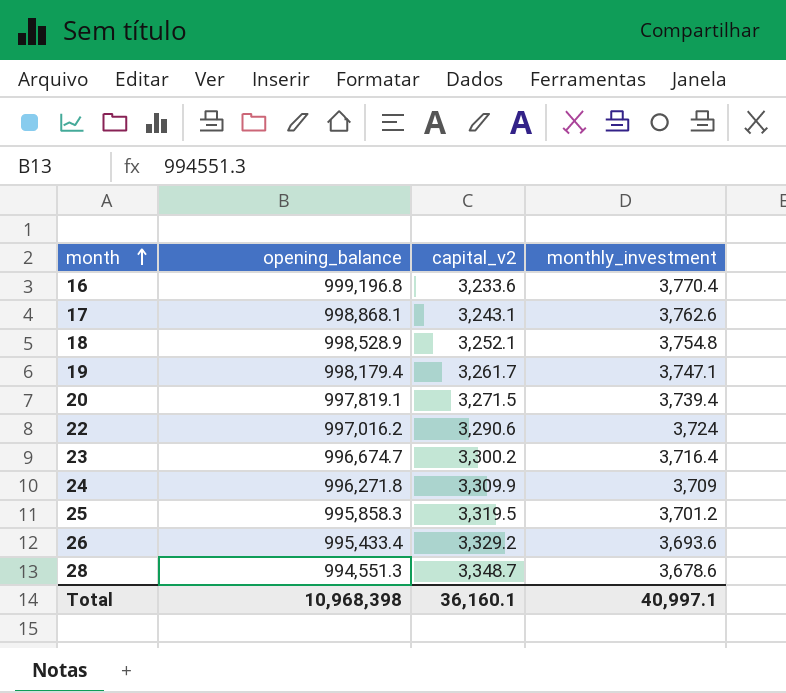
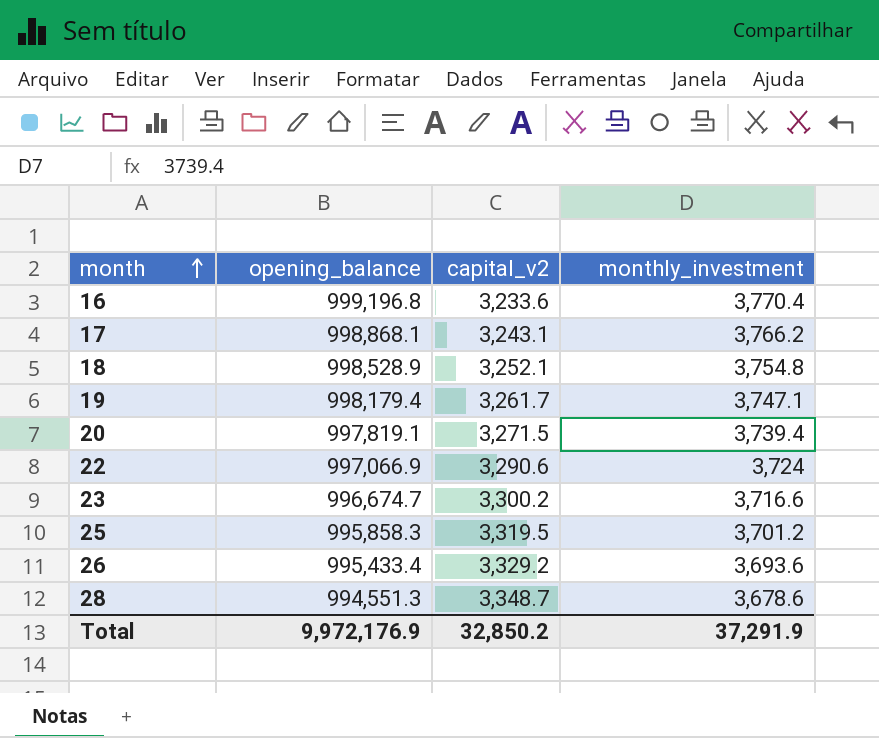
row 24: 996,271.8 | 3,309.9 | 3,709 -> none
17 | monthly_investment: 3,762.6 -> 3,766.2
22 | opening_balance: 997,016.2 -> 997,066.9
23 | monthly_investment: 3,716.4 -> 3,716.6
Total | opening_balance: 10,968,398 -> 9,972,176.9
Total | capital_v2: 36,160.1 -> 32,850.2
Total | monthly_investment: 40,997.1 -> 37,291.9

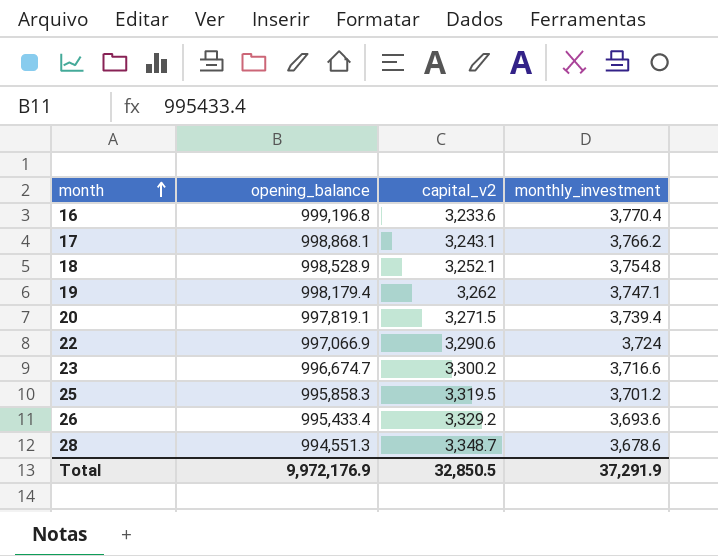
19 | capital_v2: 3,261.7 -> 3,262
Total | capital_v2: 32,850.2 -> 32,850.5

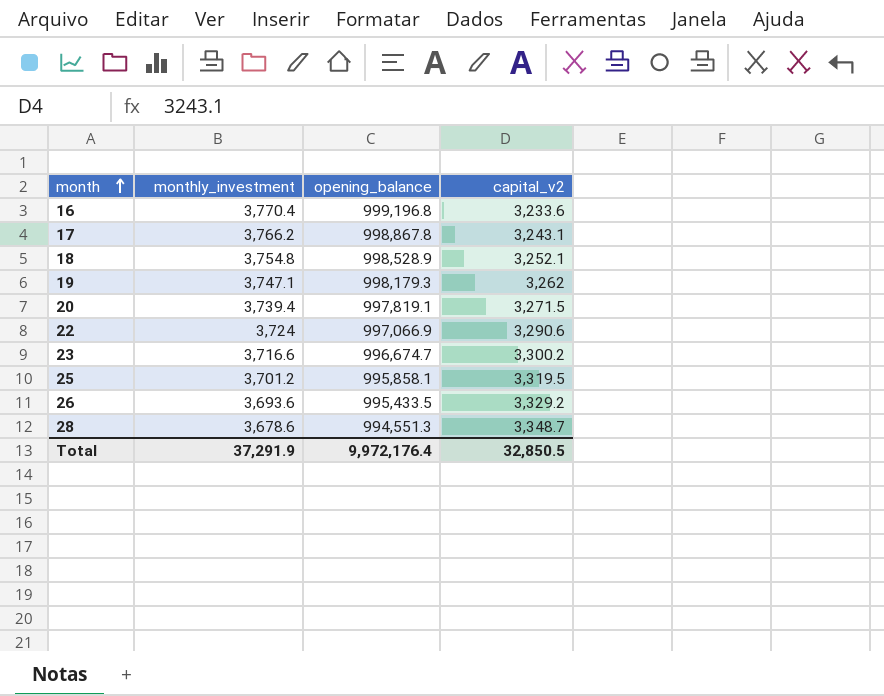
column monthly_investment | position: 4 -> 2
17 | opening_balance: 998,868.1 -> 998,867.8
19 | opening_balance: 998,179.4 -> 998,179.3
25 | opening_balance: 995,858.3 -> 995,858.1
26 | opening_balance: 995,433.4 -> 995,433.5
Total | opening_balance: 9,972,176.9 -> 9,972,176.4

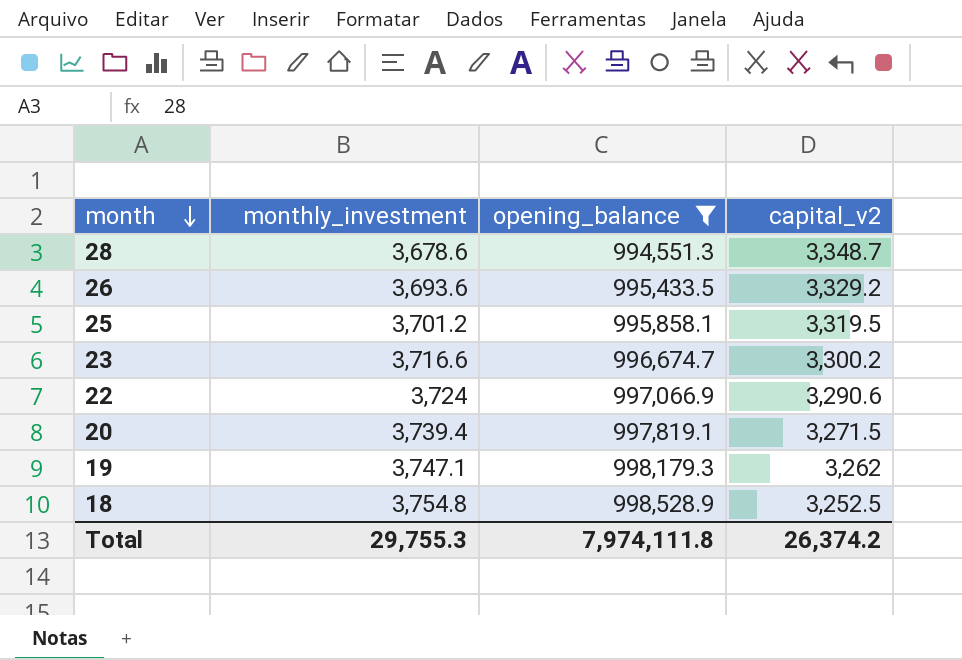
filter: none -> opening_balance <= 998,528.9
row order: month ascending -> month descending
18 | capital_v2: 3,252.1 -> 3,252.5
Total | monthly_investment: 37,291.9 -> 29,755.3
Total | opening_balance: 9,972,176.4 -> 7,974,111.8
Total | capital_v2: 32,850.5 -> 26,374.2

